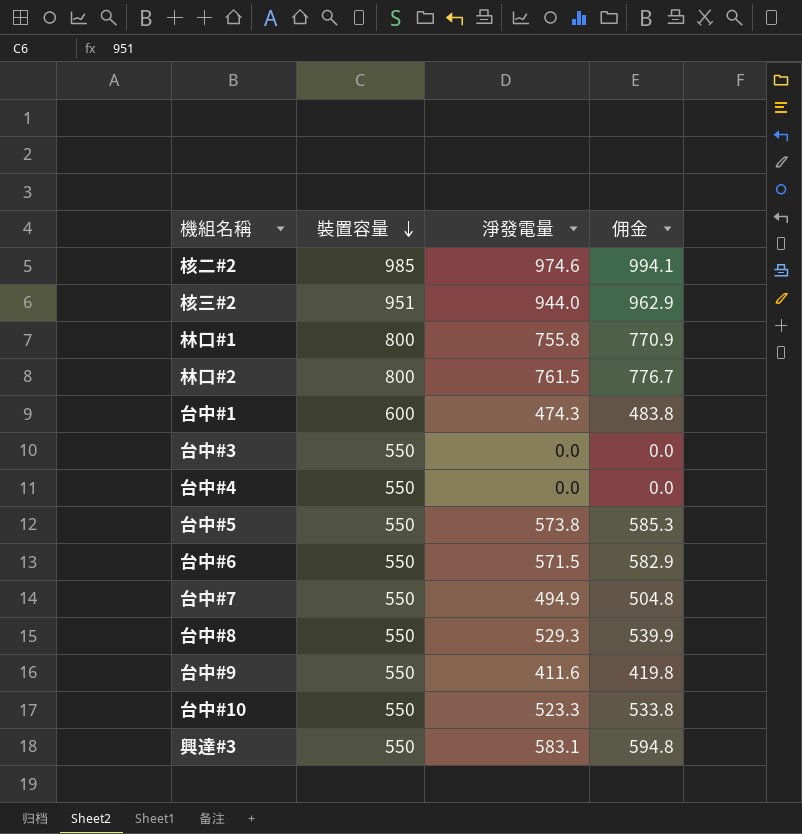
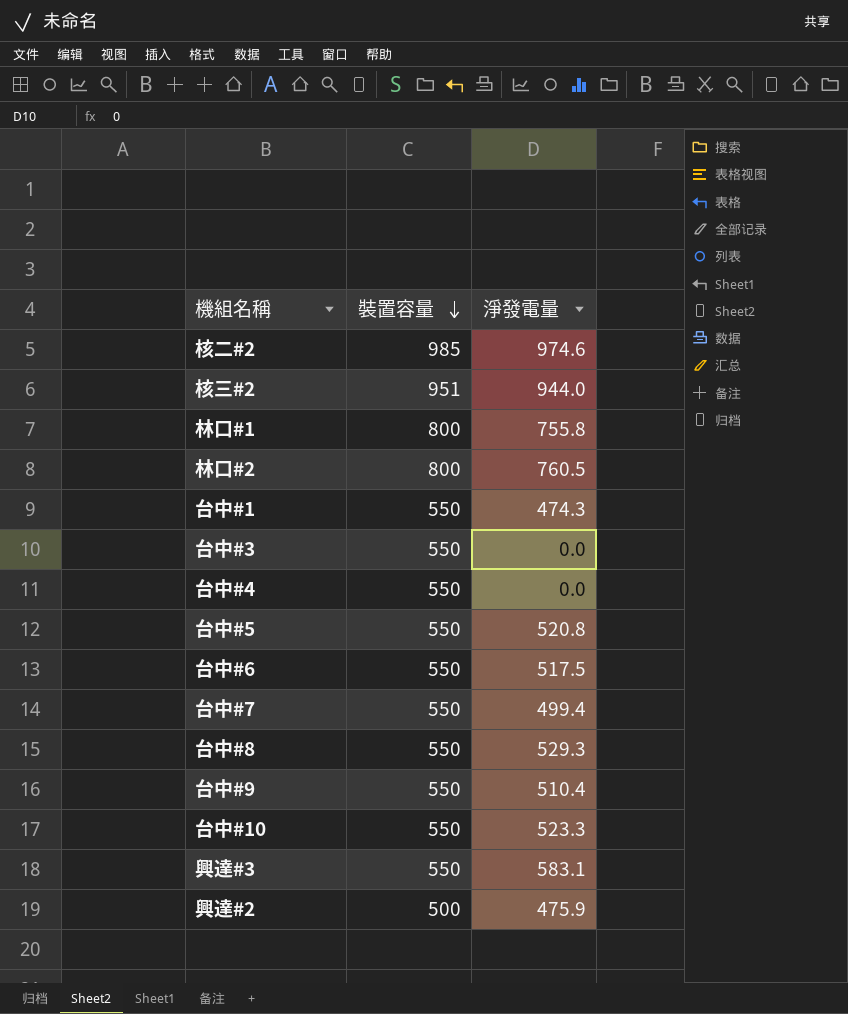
column 佣金 | formula: [淨發電量] * 1.02 -> none
林口#2 | 淨發電量: 761.5 -> 760.5
台中#1 | 裝置容量: 600 -> 550
台中#5 | 淨發電量: 573.8 -> 520.8
台中#6 | 淨發電量: 571.5 -> 517.5
台中#7 | 淨發電量: 494.9 -> 499.4
台中#9 | 淨發電量: 411.6 -> 510.4
row 興達#2: none -> 500 | 475.9

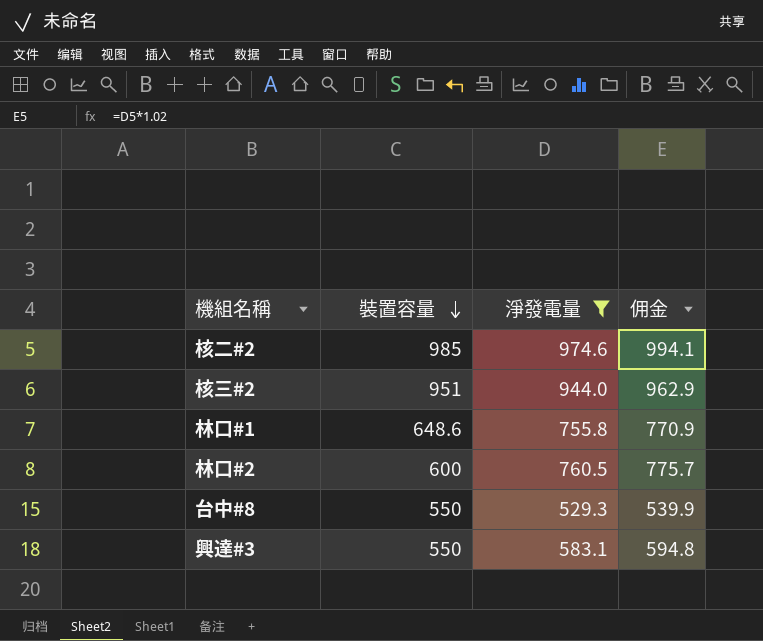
filter: none -> 淨發電量 >= 529.3
column 佣金 | formula: none -> [淨發電量] * 1.02
林口#1 | 裝置容量: 800 -> 648.6
林口#2 | 裝置容量: 800 -> 600

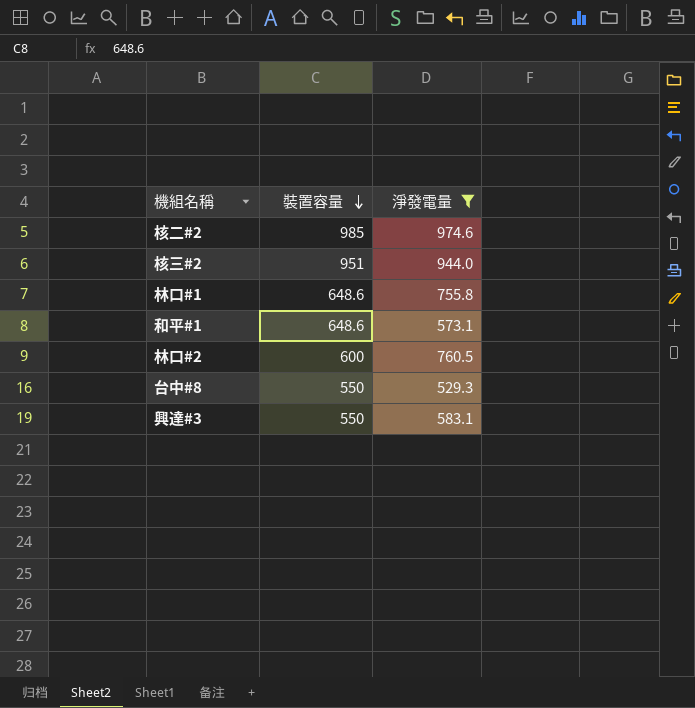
column 佣金 | formula: [淨發電量] * 1.02 -> none
row 和平#1: none -> 648.6 | 573.1

